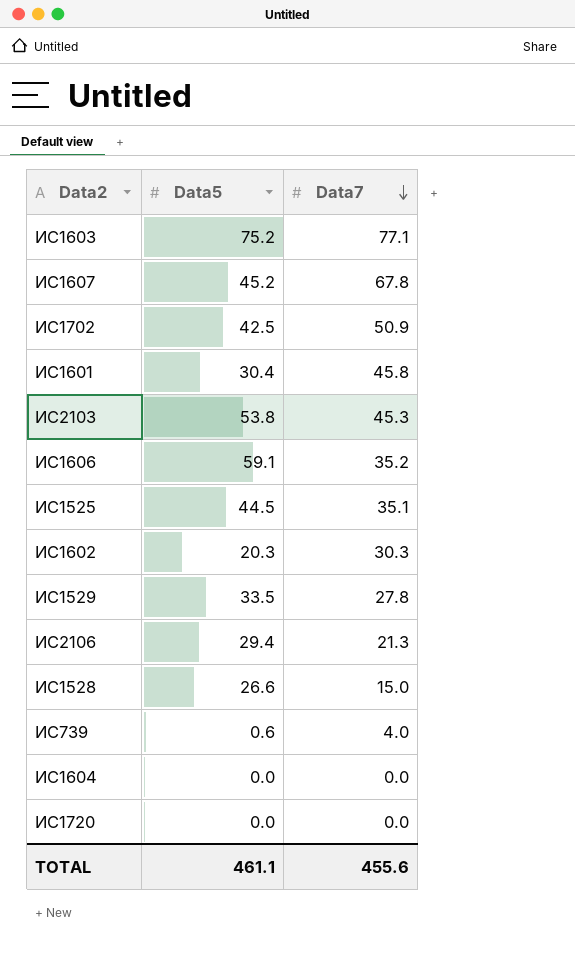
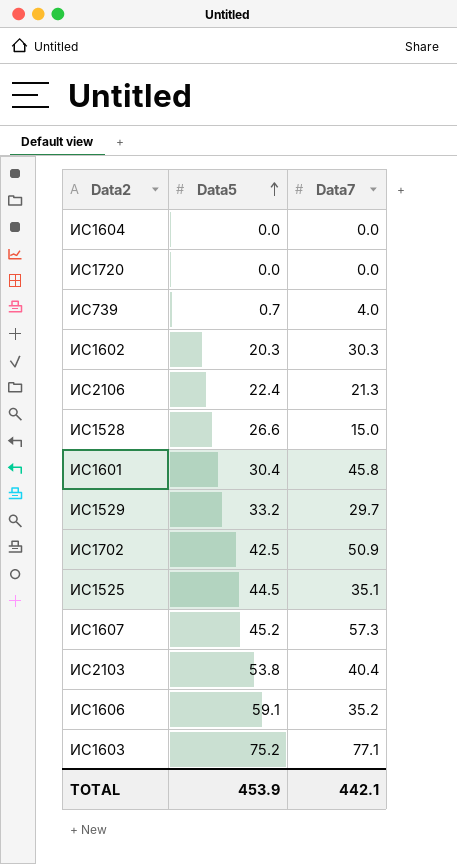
row order: Data7 descending -> Data5 ascending
ИС739 | Data5: 0.6 -> 0.7
ИС2106 | Data5: 29.4 -> 22.4
ИС1529 | Data5: 33.5 -> 33.2
ИС1529 | Data7: 27.8 -> 29.7
ИС1607 | Data7: 67.8 -> 57.3
ИС2103 | Data7: 45.3 -> 40.4
TOTAL | Data5: 461.1 -> 453.9
TOTAL | Data7: 455.6 -> 442.1

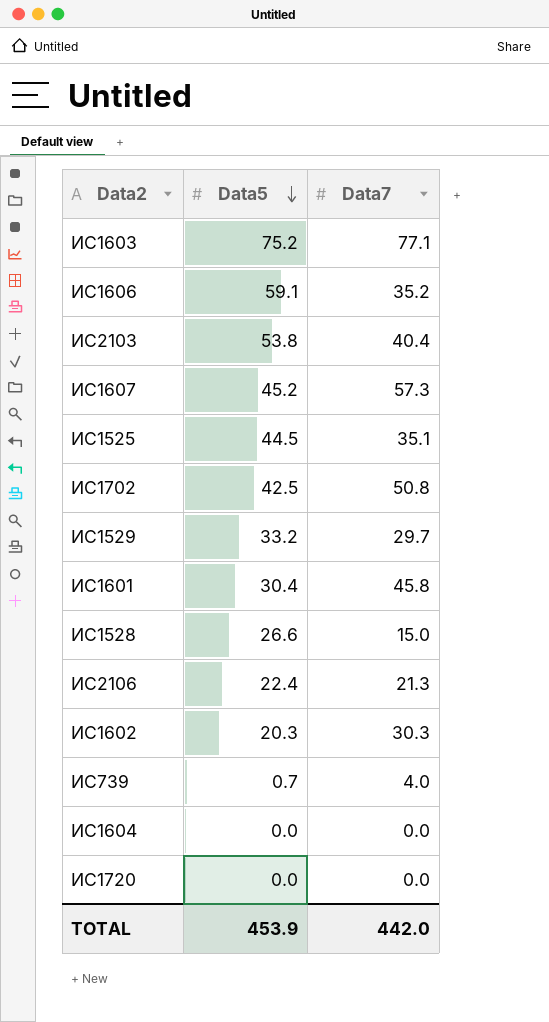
row order: Data5 ascending -> Data5 descending
ИС1702 | Data7: 50.9 -> 50.8
TOTAL | Data7: 442.1 -> 442.0

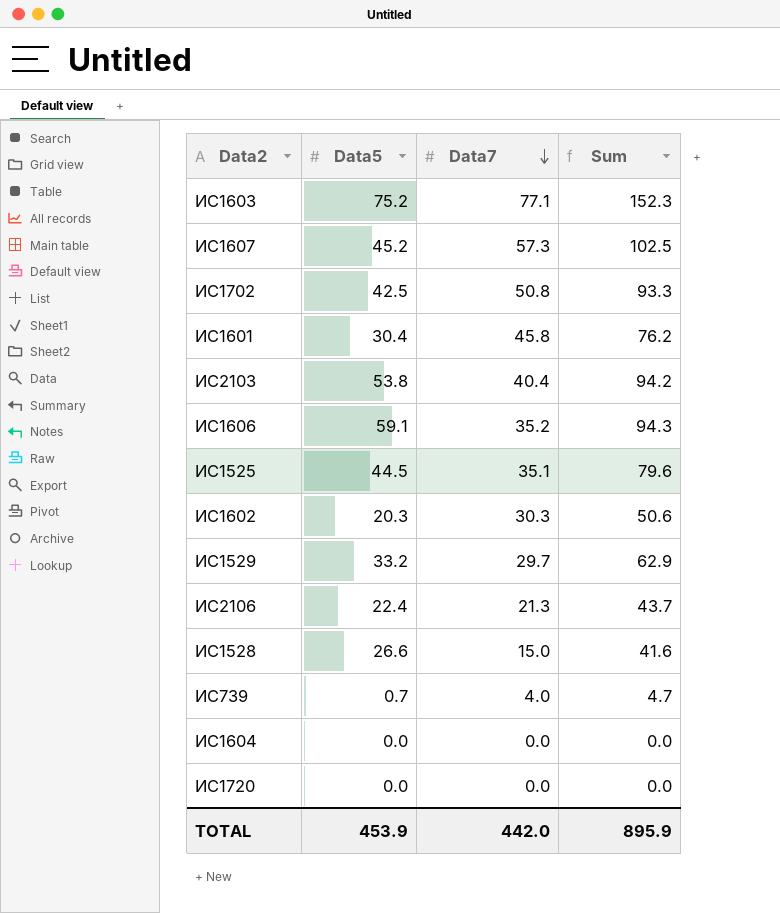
row order: Data5 descending -> Data7 descending
column Sum | formula: none -> [Data5] + [Data7]

